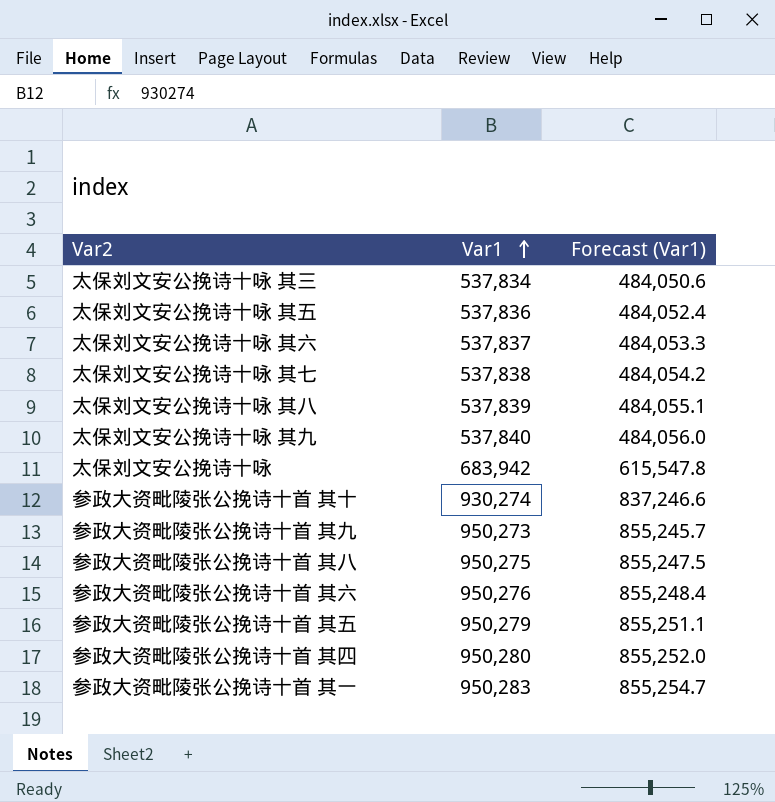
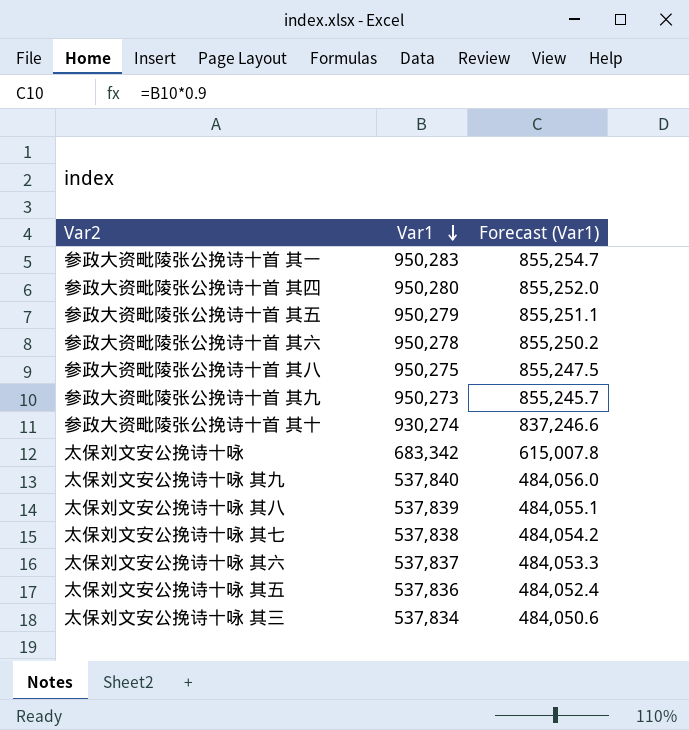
row order: Var1 ascending -> Var1 descending
参政大资毗陵张公挽诗十首 其六 | Var1: 950,276 -> 950,278
参政大资毗陵张公挽诗十首 其六 | Forecast (Var1): 855,248.4 -> 855,250.2
太保刘文安公挽诗十咏 | Var1: 683,942 -> 683,342
太保刘文安公挽诗十咏 | Forecast (Var1): 615,547.8 -> 615,007.8

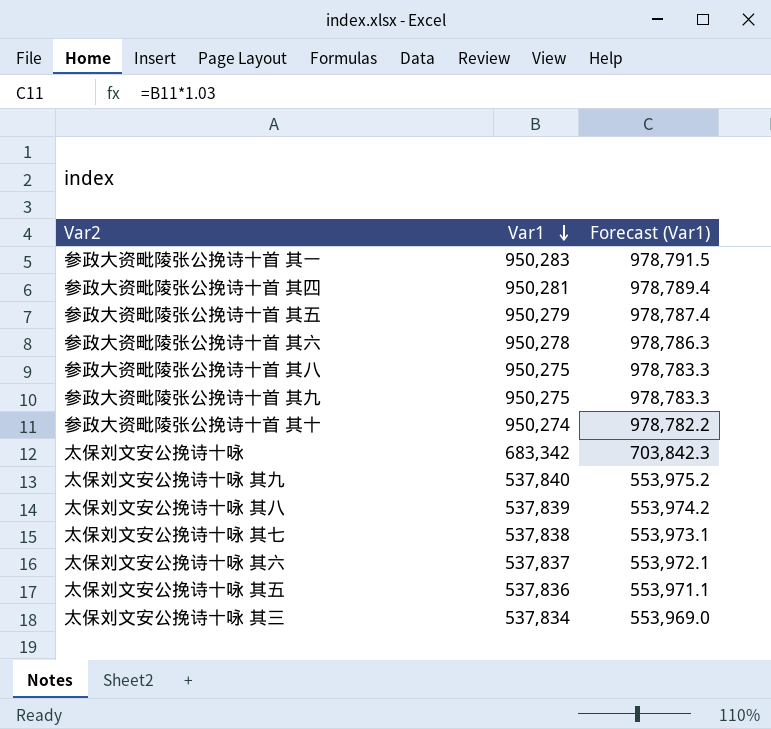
column Forecast (Var1) | formula: [Var1] * 0.9 -> [Var1] * 1.03
参政大资毗陵张公挽诗十首 其四 | Var1: 950,280 -> 950,281
参政大资毗陵张公挽诗十首 其九 | Var1: 950,273 -> 950,275
参政大资毗陵张公挽诗十首 其十 | Var1: 930,274 -> 950,274

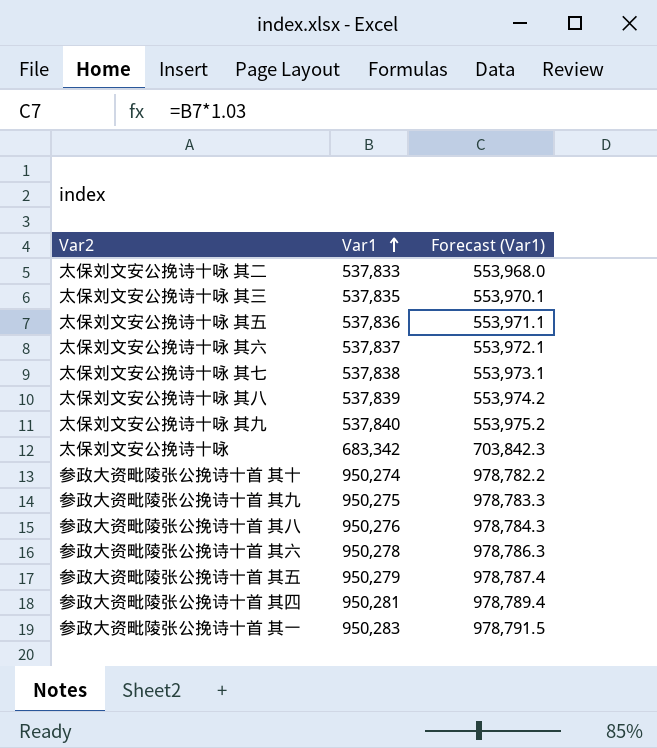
row order: Var1 descending -> Var1 ascending
row 太保刘文安公挽诗十咏 其二: none -> 537,833 | 553,968.0
太保刘文安公挽诗十咏 其三 | Var1: 537,834 -> 537,835
太保刘文安公挽诗十咏 其三 | Forecast (Var1): 553,969.0 -> 553,970.1
参政大资毗陵张公挽诗十首 其八 | Var1: 950,275 -> 950,276
参政大资毗陵张公挽诗十首 其八 | Forecast (Var1): 978,783.3 -> 978,784.3

